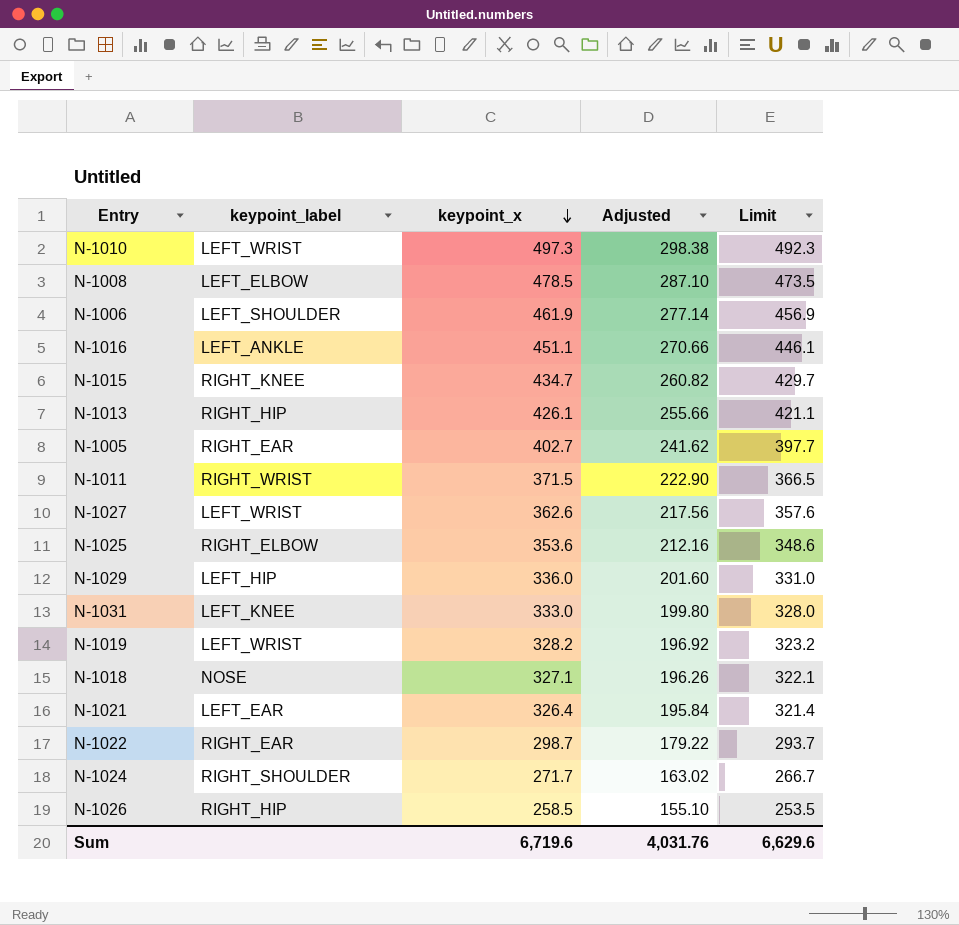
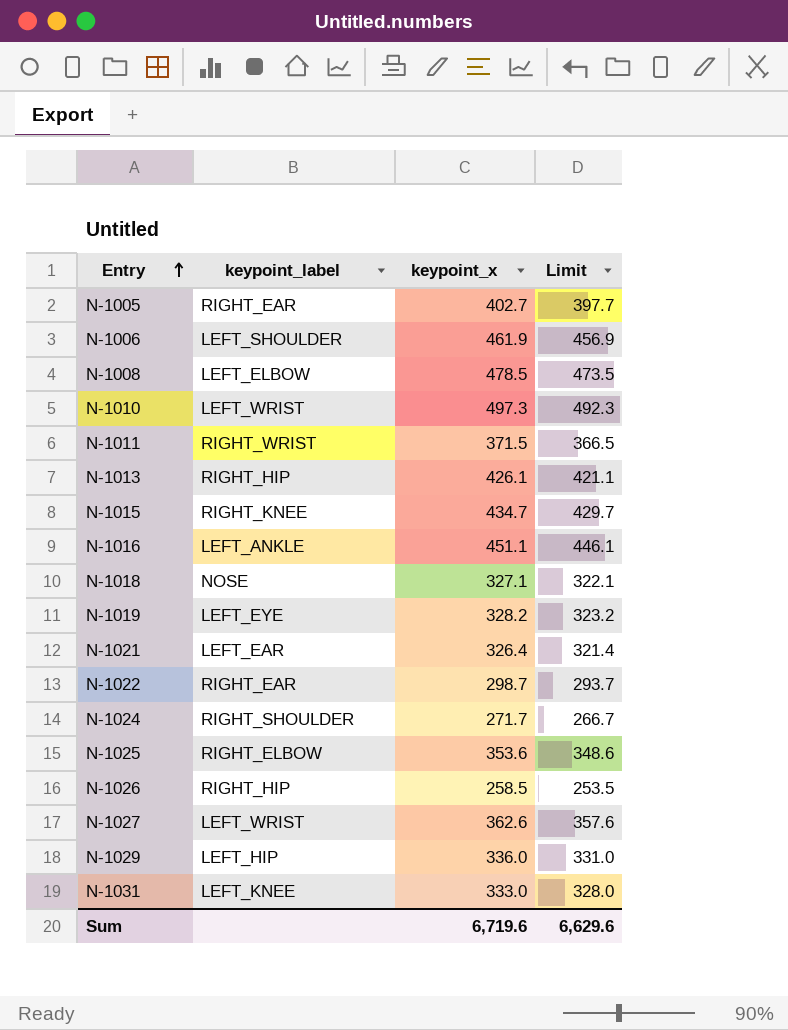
row order: keypoint_x descending -> Entry ascending
column Adjusted | formula: [keypoint_x] * 0.6 -> none
N-1019 | keypoint_label: LEFT_WRIST -> LEFT_EYE

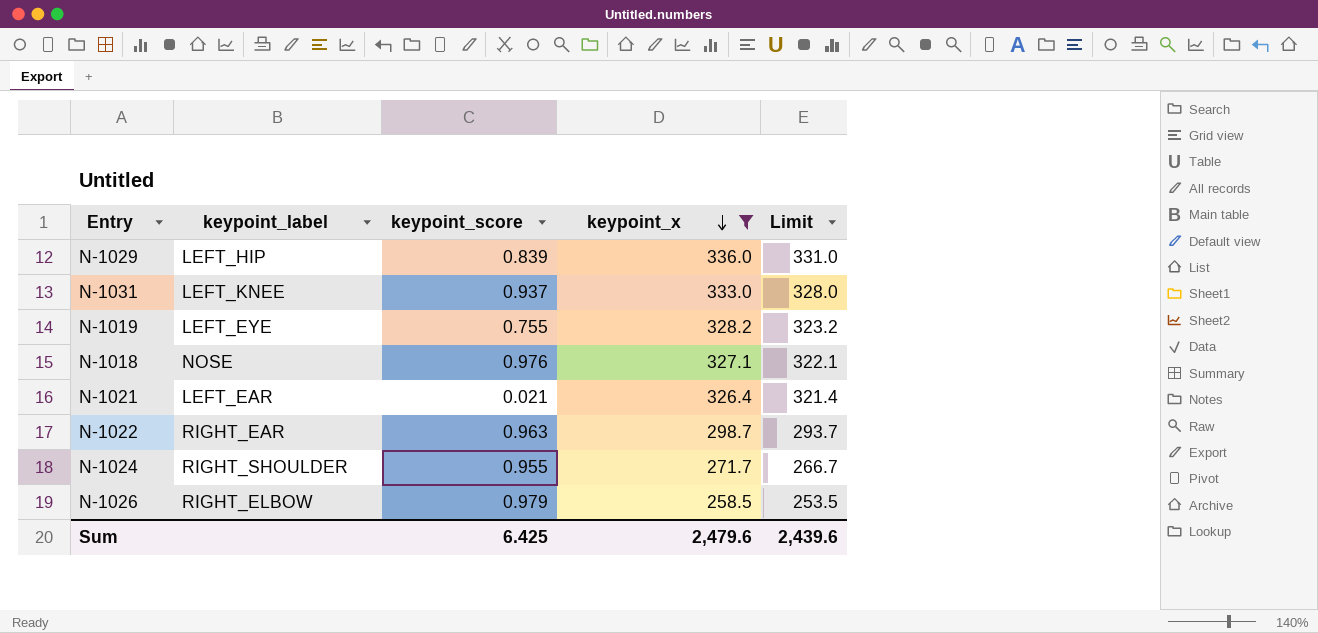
filter: none -> keypoint_x <= 336.0
row order: Entry ascending -> keypoint_x descending
column keypoint_score | position: none -> 3
N-1026 | keypoint_label: RIGHT_HIP -> RIGHT_ELBOW
Sum | keypoint_x: 6,719.6 -> 2,479.6
Sum | Limit: 6,629.6 -> 2,439.6

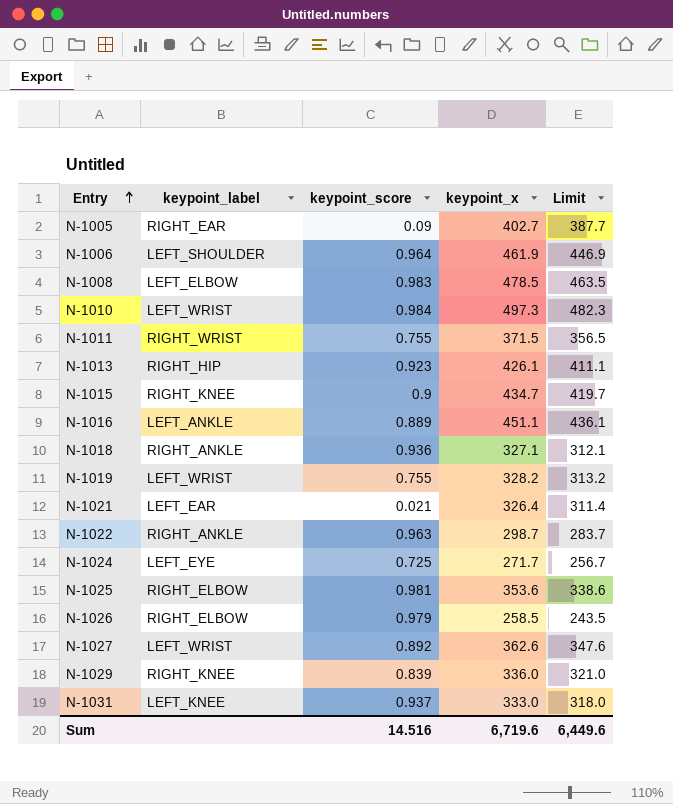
filter: keypoint_x <= 336.0 -> none
row order: keypoint_x descending -> Entry ascending
column Limit | formula: [keypoint_x] - 5 -> [keypoint_x] - 15
N-1018 | keypoint_label: NOSE -> RIGHT_ANKLE
N-1018 | keypoint_score: 0.976 -> 0.936
N-1019 | keypoint_label: LEFT_EYE -> LEFT_WRIST
N-1022 | keypoint_label: RIGHT_EAR -> RIGHT_ANKLE
N-1024 | keypoint_label: RIGHT_SHOULDER -> LEFT_EYE
N-1024 | keypoint_score: 0.955 -> 0.725
N-1029 | keypoint_label: LEFT_HIP -> RIGHT_KNEE
Sum | keypoint_score: 6.425 -> 14.516
Sum | keypoint_x: 2,479.6 -> 6,719.6
Sum | Limit: 2,439.6 -> 6,449.6

